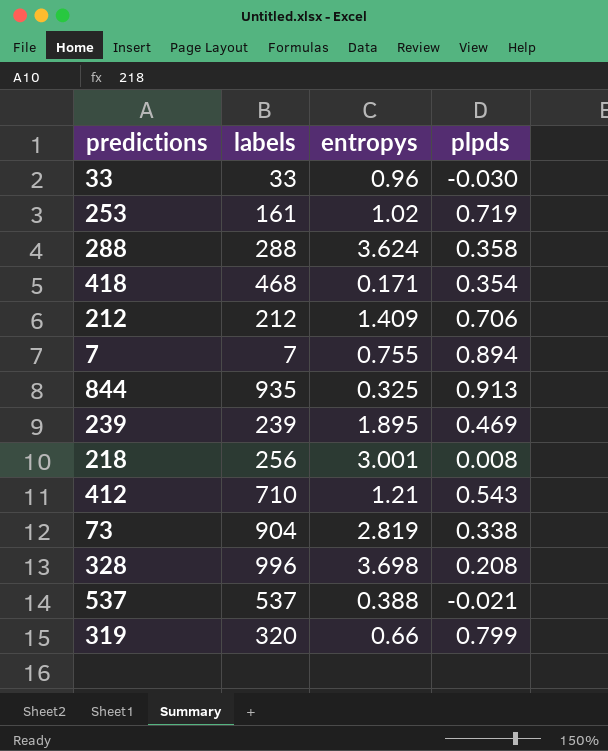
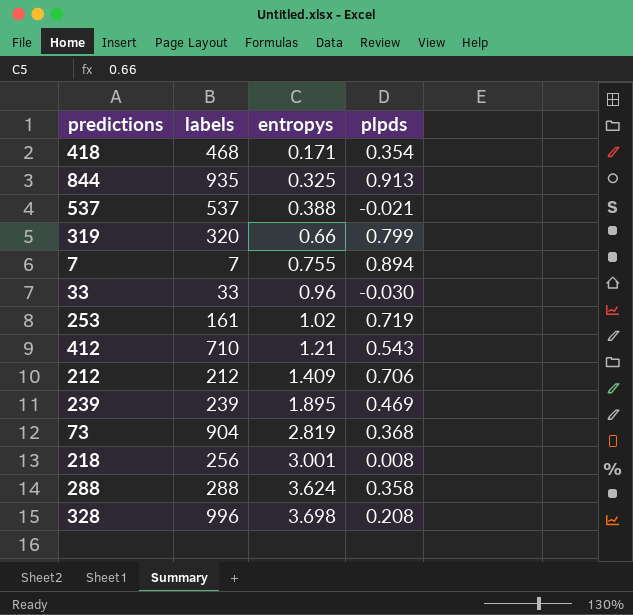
row order: none -> entropys ascending
73 | plpds: 0.338 -> 0.368

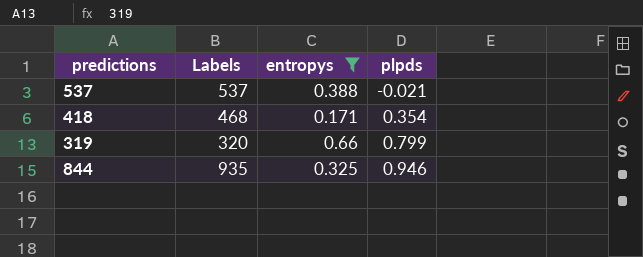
filter: none -> entropys <= 0.66
row order: entropys ascending -> plpds ascending
column name: labels -> Labels
844 | plpds: 0.913 -> 0.946

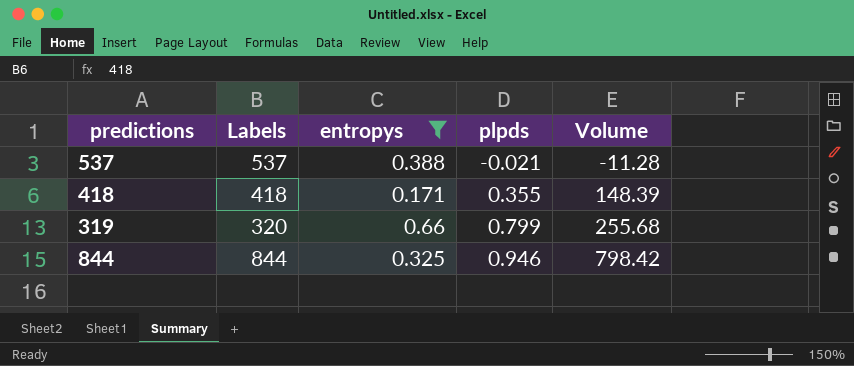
column Volume | formula: none -> [Labels] * [plpds]
418 | Labels: 468 -> 418
418 | plpds: 0.354 -> 0.355
844 | Labels: 935 -> 844

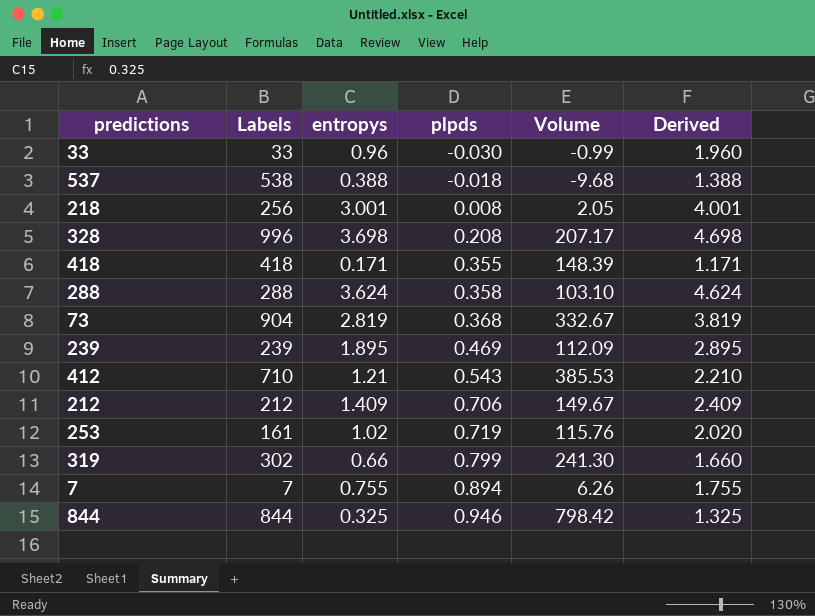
filter: entropys <= 0.66 -> none
column Derived | formula: none -> [entropys] + 1
537 | Labels: 537 -> 538
537 | plpds: -0.021 -> -0.018
537 | Volume: -11.28 -> -9.68
319 | Labels: 320 -> 302
319 | Volume: 255.68 -> 241.30

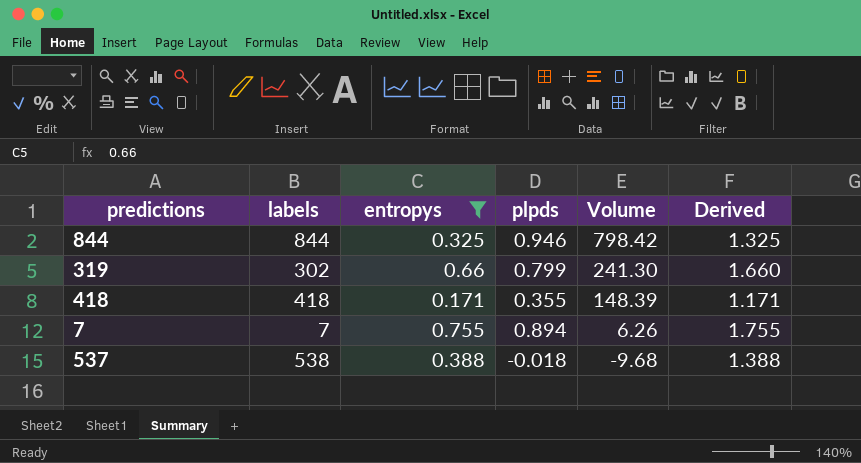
filter: none -> entropys <= 0.755
row order: plpds ascending -> Volume descending
column name: Labels -> labels

